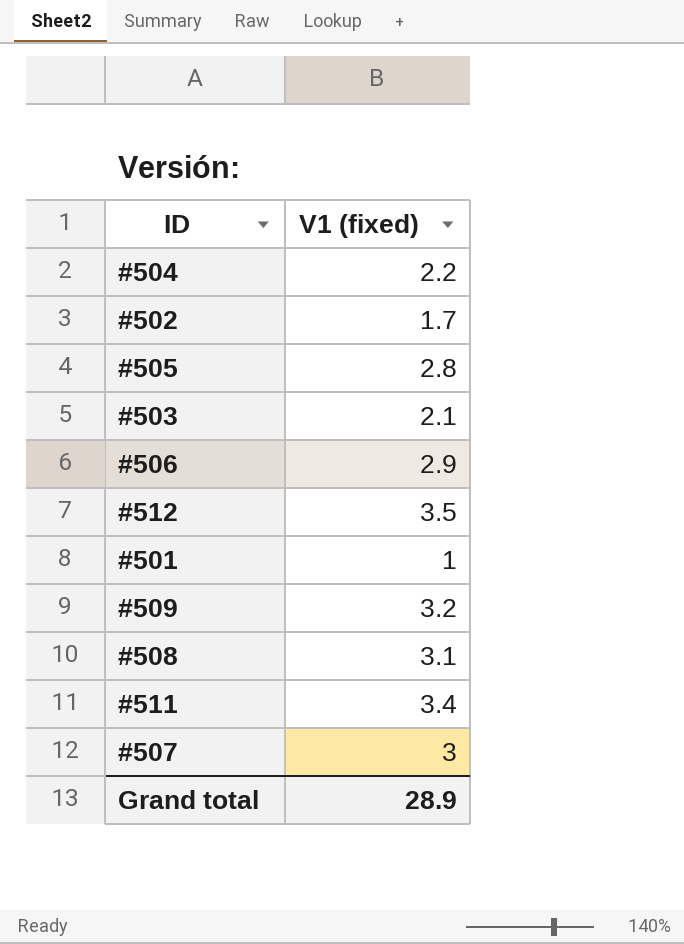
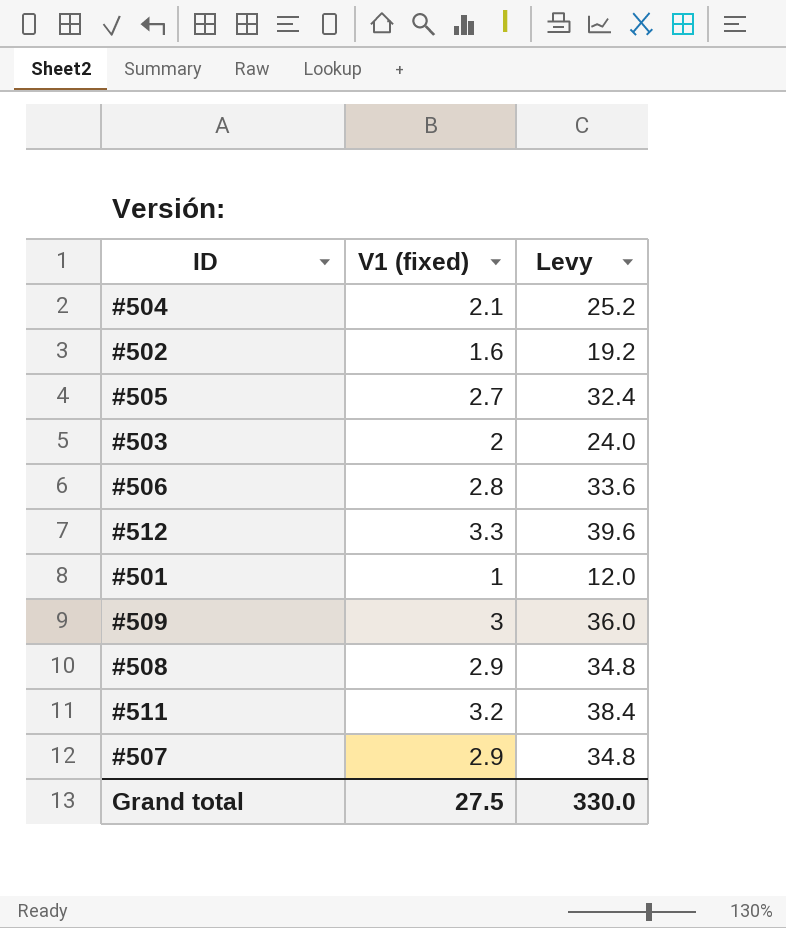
column Levy | formula: none -> [V1 (fixed)] * 12
#504 | V1 (fixed): 2.2 -> 2.1
#502 | V1 (fixed): 1.7 -> 1.6
#505 | V1 (fixed): 2.8 -> 2.7
#503 | V1 (fixed): 2.1 -> 2
#506 | V1 (fixed): 2.9 -> 2.8
#512 | V1 (fixed): 3.5 -> 3.3
#509 | V1 (fixed): 3.2 -> 3
#508 | V1 (fixed): 3.1 -> 2.9
#511 | V1 (fixed): 3.4 -> 3.2
#507 | V1 (fixed): 3 -> 2.9
Grand total | V1 (fixed): 28.9 -> 27.5

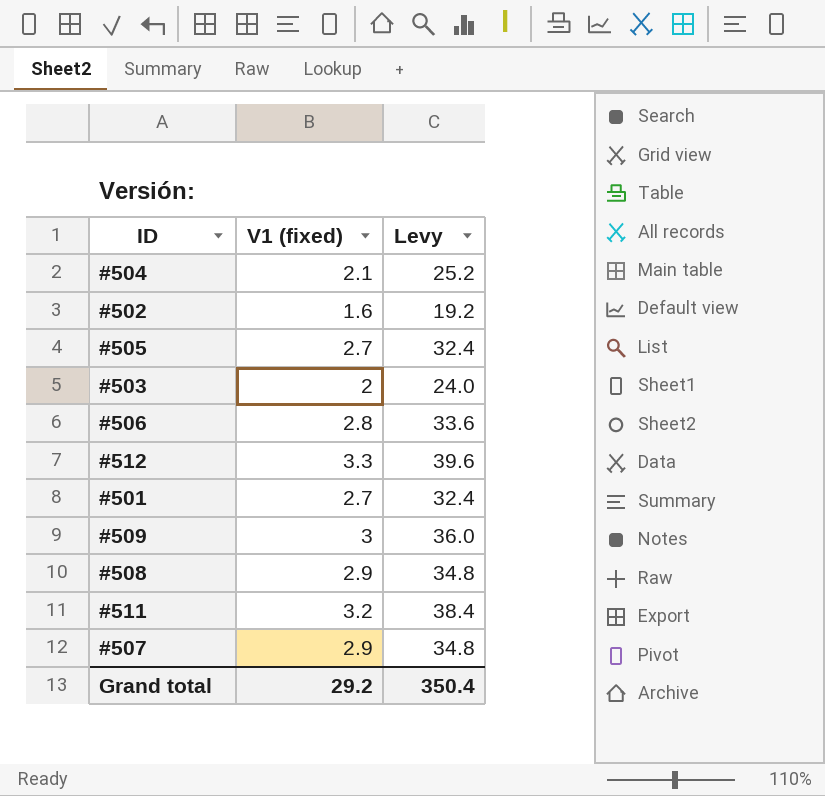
#501 | V1 (fixed): 1 -> 2.7
#501 | Levy: 12.0 -> 32.4
Grand total | V1 (fixed): 27.5 -> 29.2
Grand total | Levy: 330.0 -> 350.4

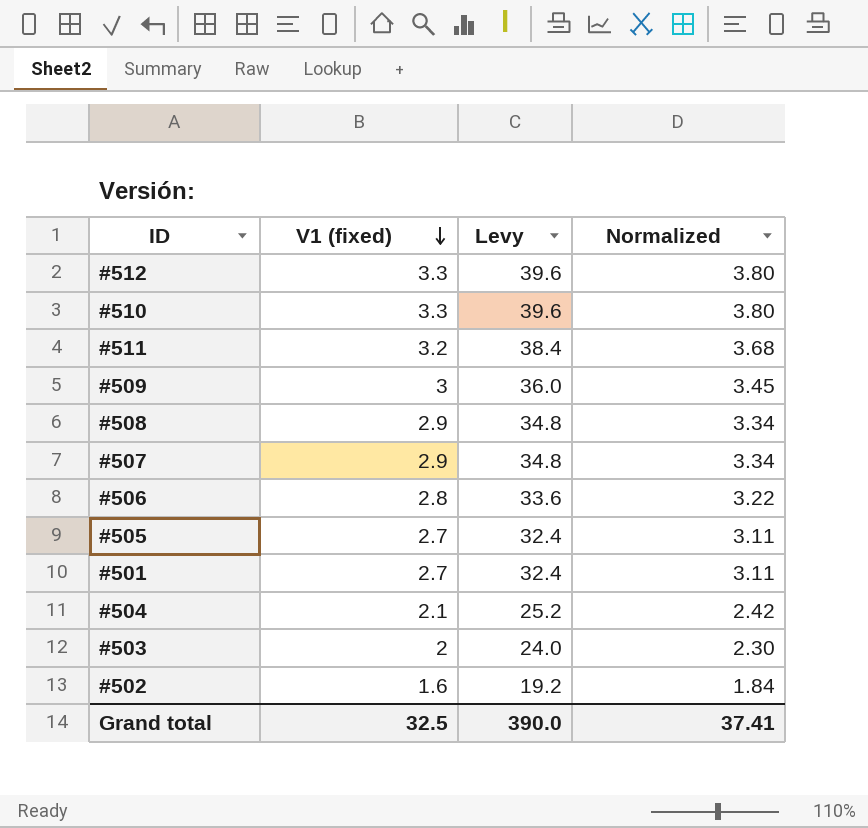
row order: none -> V1 (fixed) descending
column Normalized | formula: none -> [V1 (fixed)] * 1.15
row #510: none -> 3.3 | 39.6 | 3.80
Grand total | V1 (fixed): 29.2 -> 32.5
Grand total | Levy: 350.4 -> 390.0

